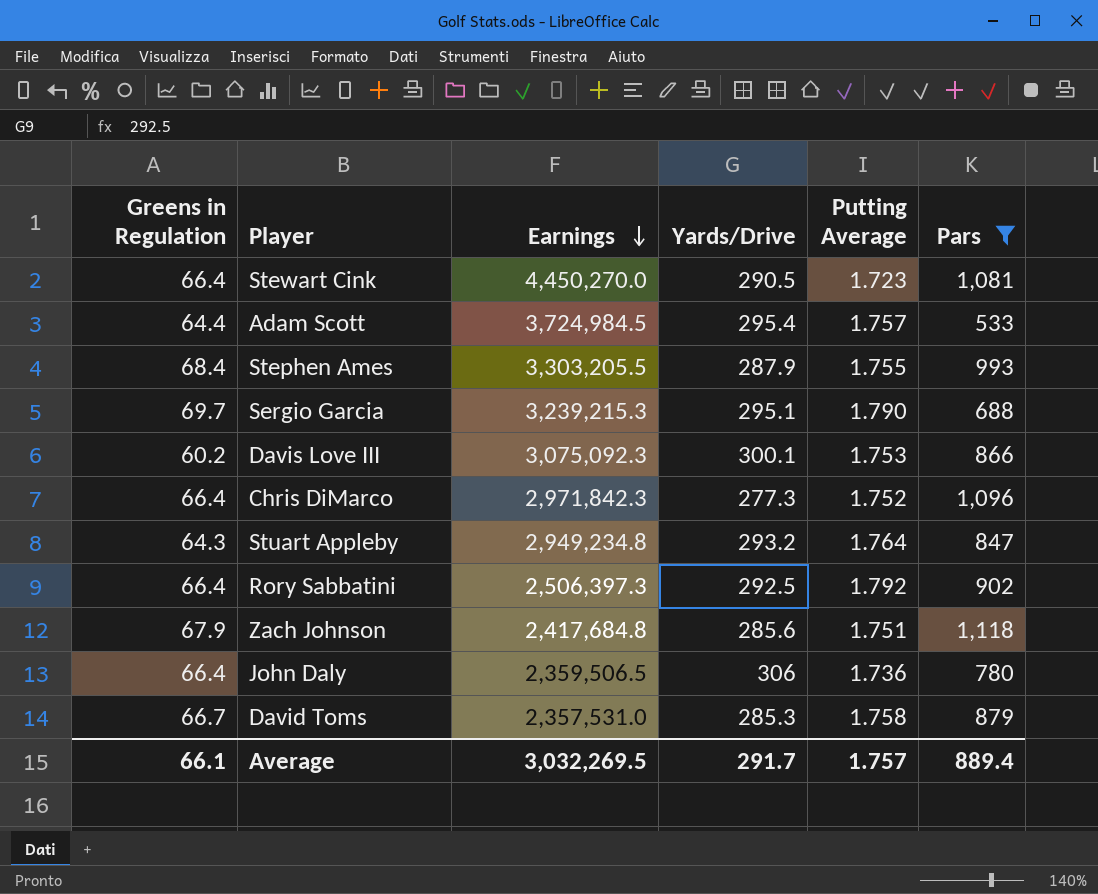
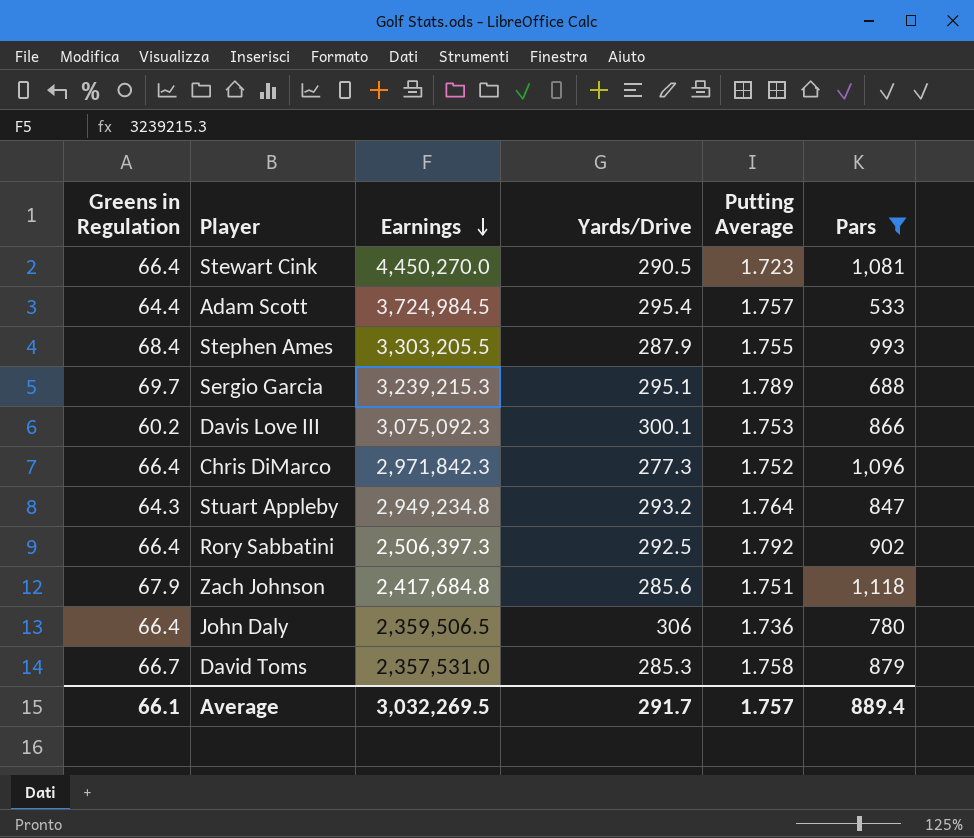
Sergio Garcia | Putting Average: 1.790 -> 1.789

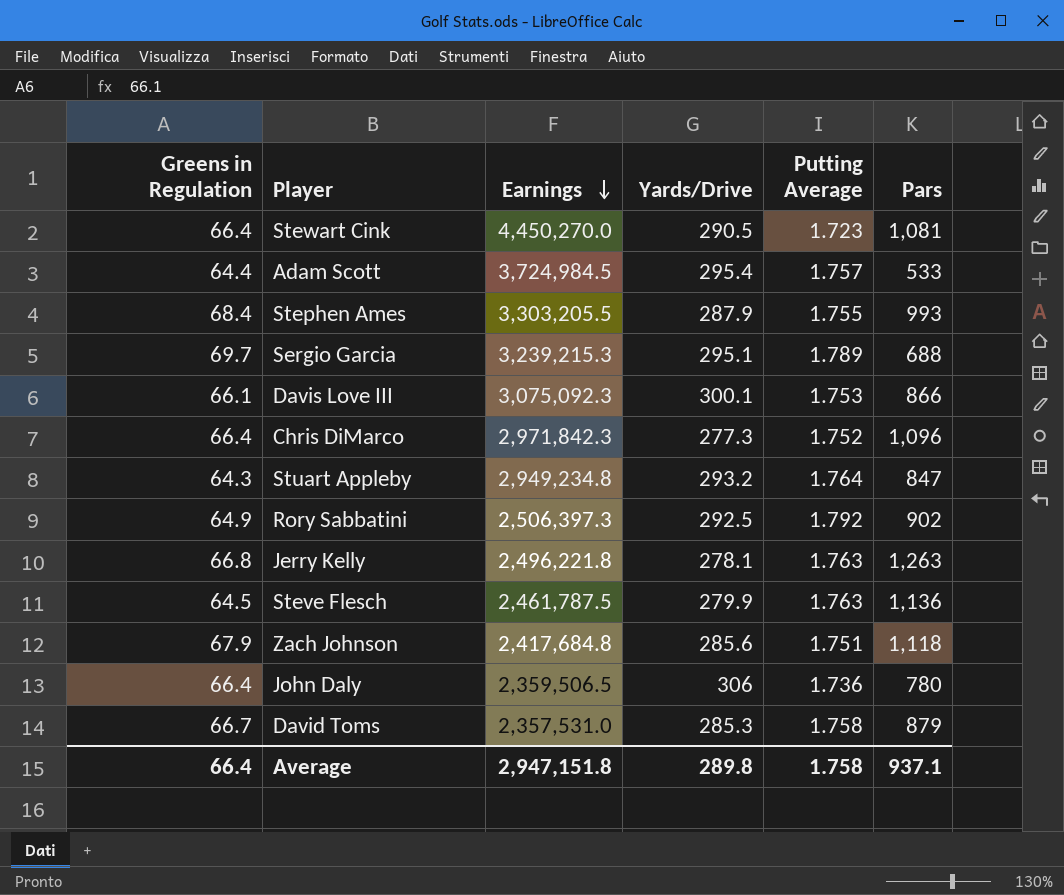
filter: Pars <= 1,118 -> none
Davis Love III | Greens in Regulation: 60.2 -> 66.1
Rory Sabbatini | Greens in Regulation: 66.4 -> 64.9
Average | Greens in Regulation: 66.1 -> 66.4
Average | Earnings: 3,032,269.5 -> 2,947,151.8
Average | Yards/Drive: 291.7 -> 289.8
Average | Putting Average: 1.757 -> 1.758
Average | Pars: 889.4 -> 937.1

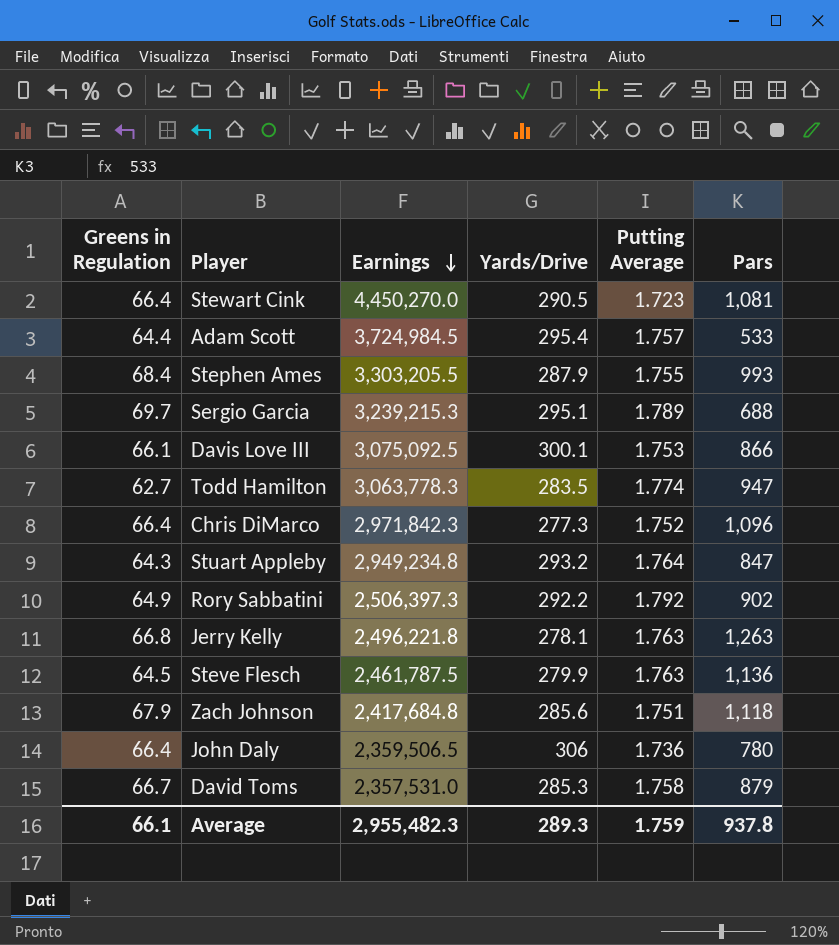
Davis Love III | Earnings: 3,075,092.3 -> 3,075,092.5
row Todd Hamilton: none -> 62.7 | 3,063,778.3 | 283.5 | 1.774 | 947
Rory Sabbatini | Yards/Drive: 292.5 -> 292.2
Average | Greens in Regulation: 66.4 -> 66.1
Average | Earnings: 2,947,151.8 -> 2,955,482.3
Average | Yards/Drive: 289.8 -> 289.3
Average | Putting Average: 1.758 -> 1.759
Average | Pars: 937.1 -> 937.8

